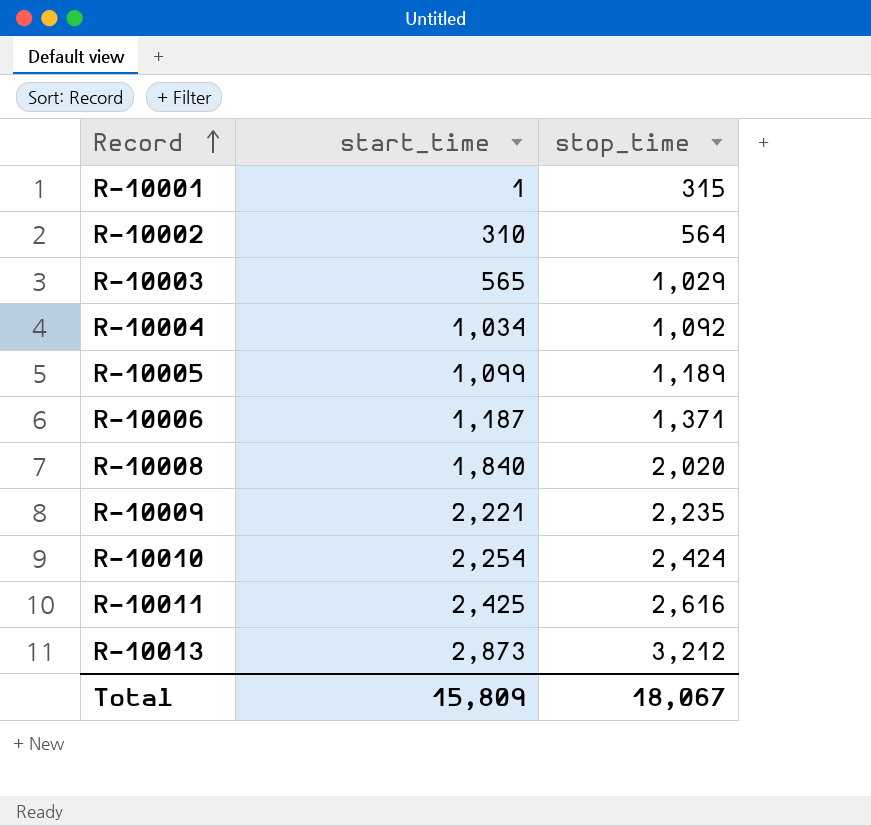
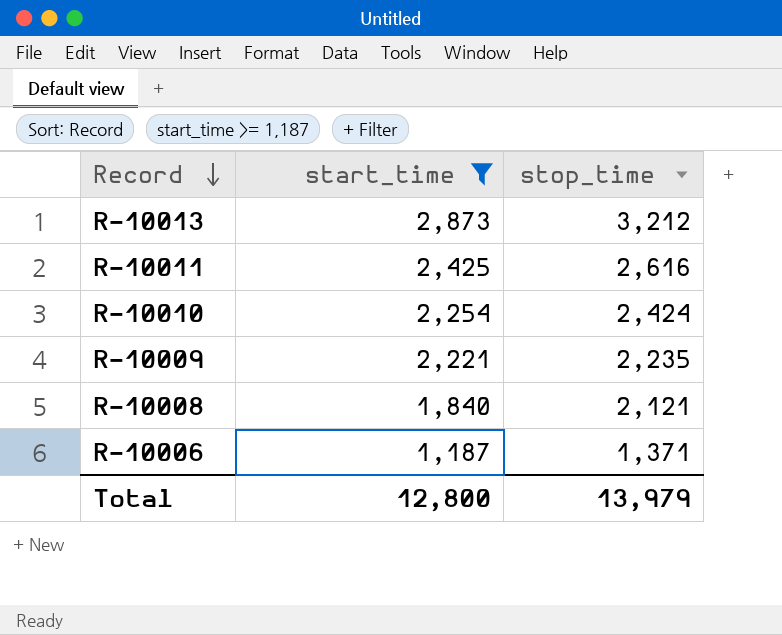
filter: none -> start_time >= 1,187
row order: Record ascending -> Record descending
R-10008 | stop_time: 2,020 -> 2,121
Total | start_time: 15,809 -> 12,800
Total | stop_time: 18,067 -> 13,979

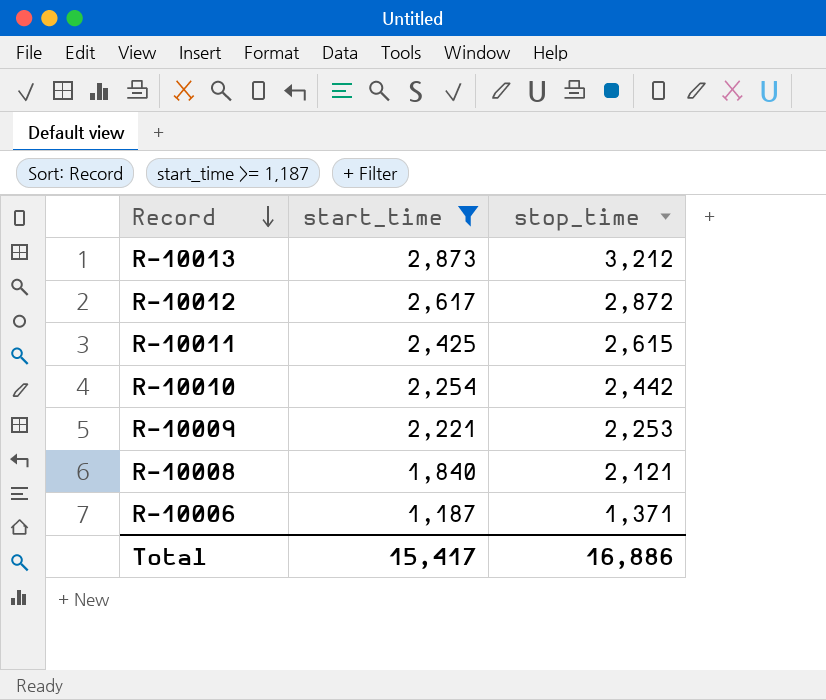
row R-10012: none -> 2,617 | 2,872
R-10011 | stop_time: 2,616 -> 2,615
R-10010 | stop_time: 2,424 -> 2,442
R-10009 | stop_time: 2,235 -> 2,253
Total | start_time: 12,800 -> 15,417
Total | stop_time: 13,979 -> 16,886

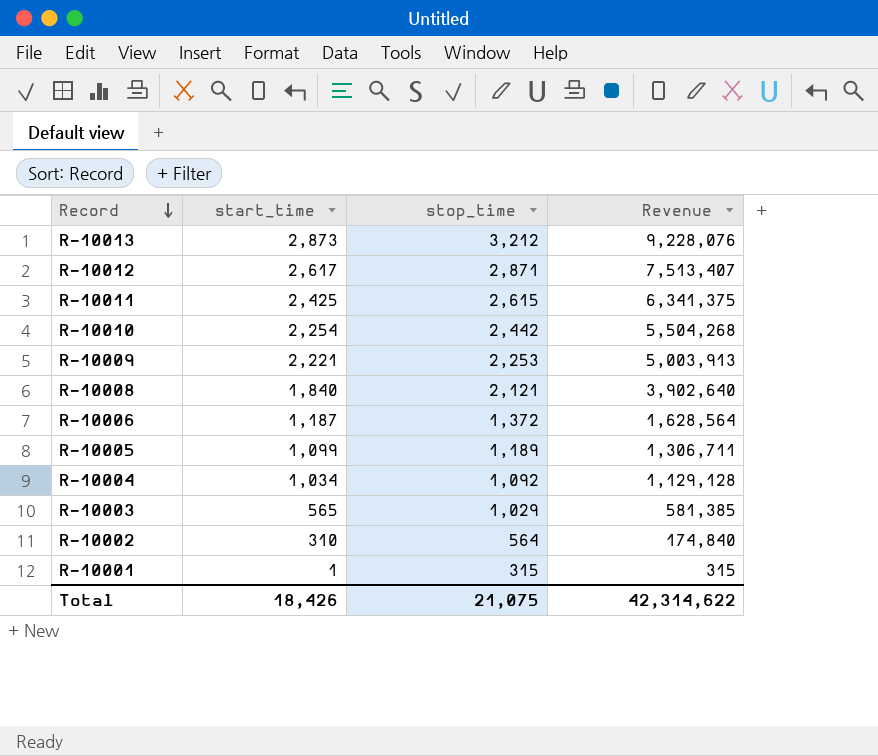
filter: start_time >= 1,187 -> none
column Revenue | formula: none -> [start_time] * [stop_time]
R-10012 | stop_time: 2,872 -> 2,871
R-10006 | stop_time: 1,371 -> 1,372
Total | start_time: 15,417 -> 18,426
Total | stop_time: 16,886 -> 21,075

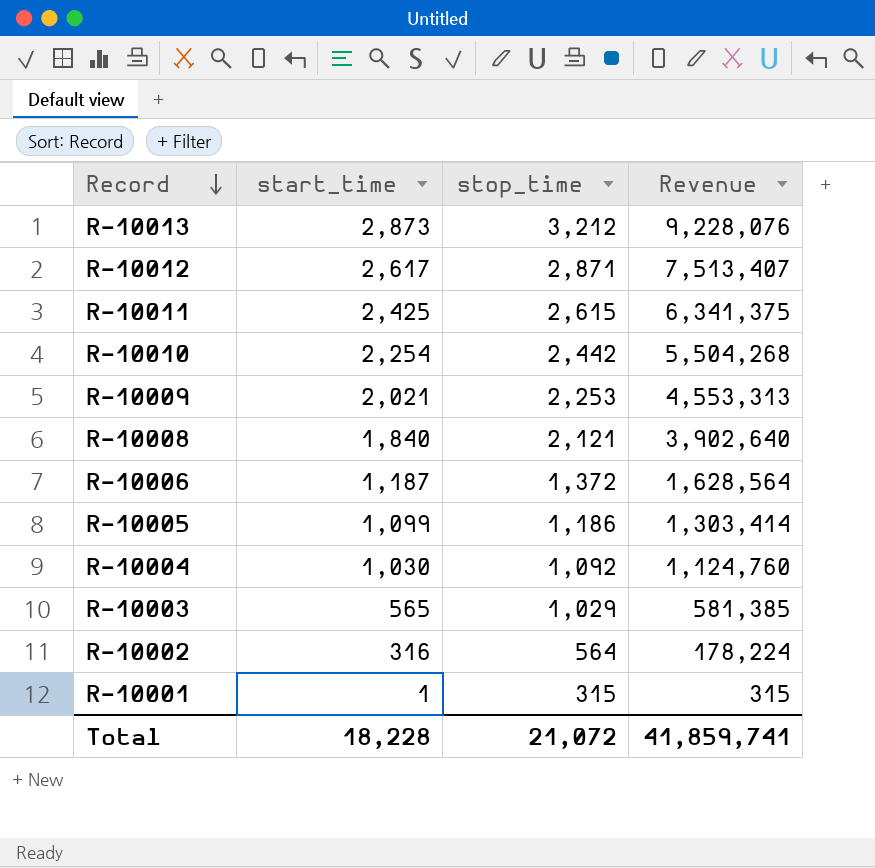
R-10009 | start_time: 2,221 -> 2,021
R-10009 | Revenue: 5,003,913 -> 4,553,313
R-10005 | stop_time: 1,189 -> 1,186
R-10005 | Revenue: 1,306,711 -> 1,303,414
R-10004 | start_time: 1,034 -> 1,030
R-10004 | Revenue: 1,129,128 -> 1,124,760
R-10002 | start_time: 310 -> 316
R-10002 | Revenue: 174,840 -> 178,224
Total | start_time: 18,426 -> 18,228
Total | stop_time: 21,075 -> 21,072
Total | Revenue: 42,314,622 -> 41,859,741

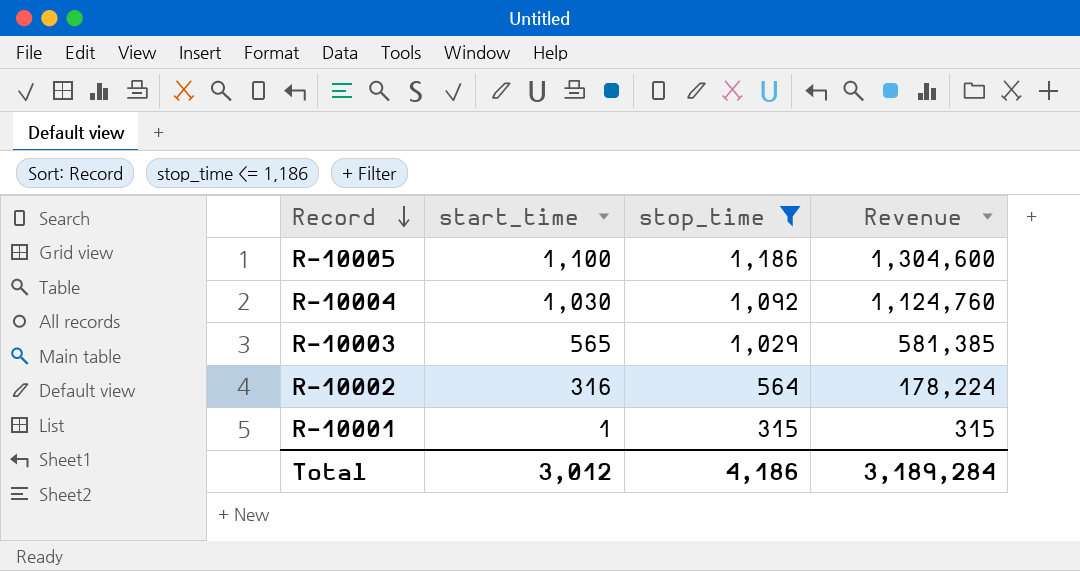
filter: none -> stop_time <= 1,186
R-10005 | start_time: 1,099 -> 1,100
R-10005 | Revenue: 1,303,414 -> 1,304,600
Total | start_time: 18,228 -> 3,012
Total | stop_time: 21,072 -> 4,186
Total | Revenue: 41,859,741 -> 3,189,284

